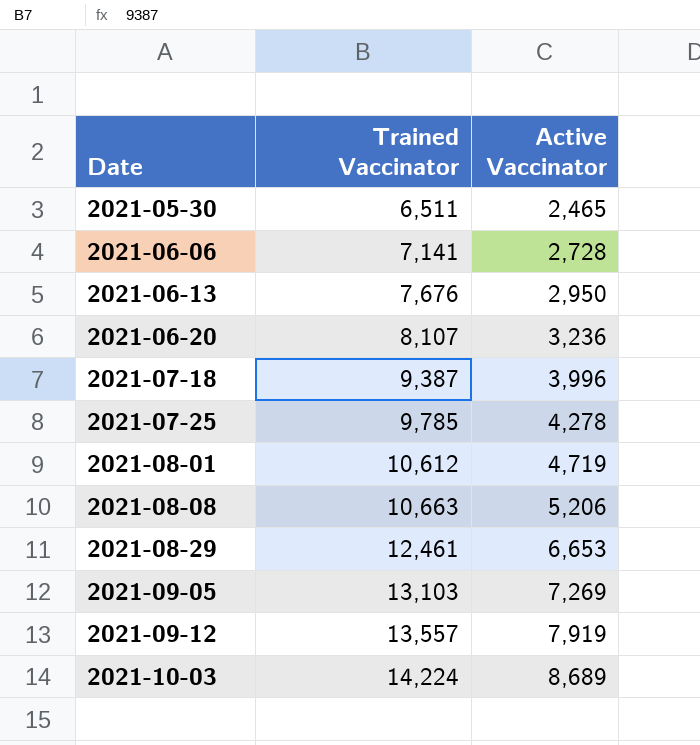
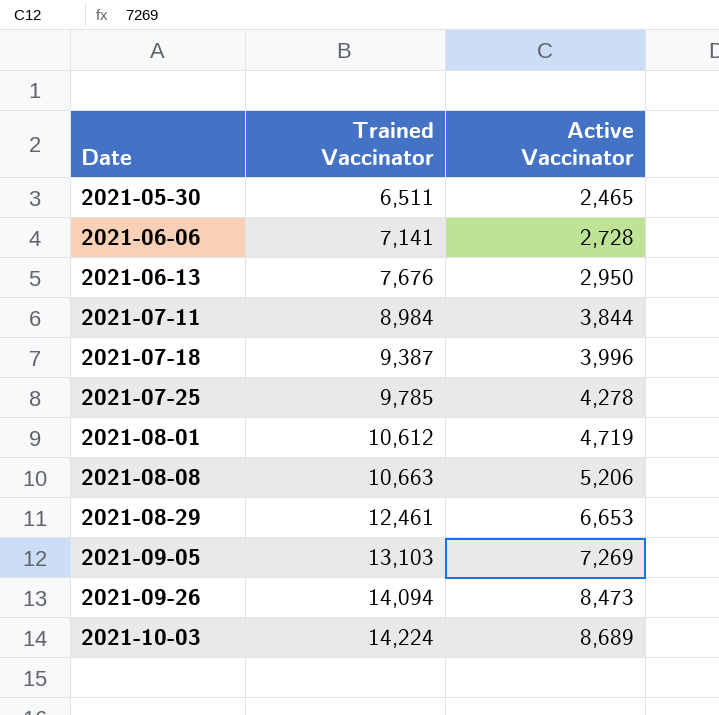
row 2021-06-20: 8,107 | 3,236 -> none
row 2021-09-12: 13,557 | 7,919 -> none
row 2021-07-11: none -> 8,984 | 3,844
row 2021-09-26: none -> 14,094 | 8,473

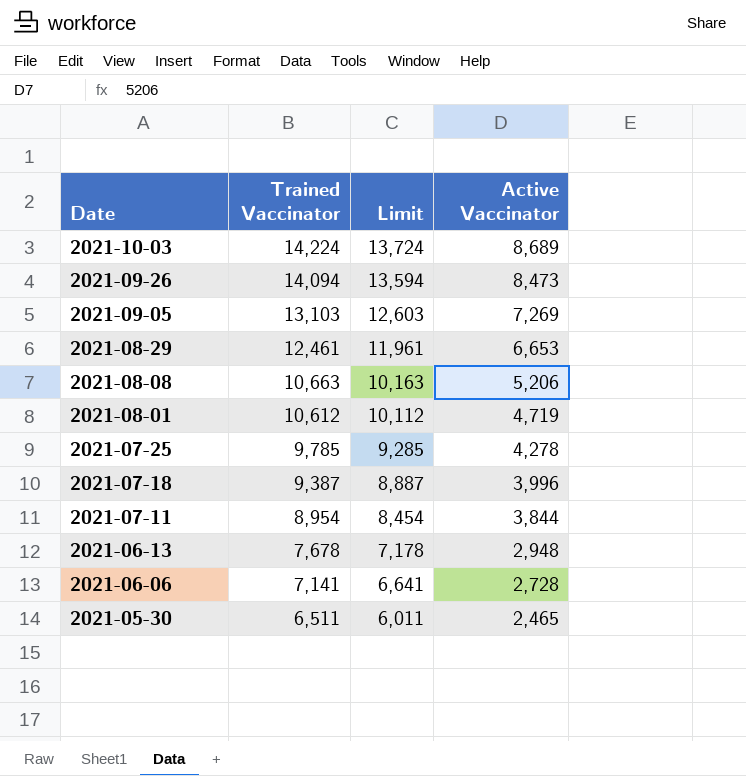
row order: Date ascending -> Date descending
column Limit | formula: none -> [Trained Vaccinator] - 500
2021-07-11 | Trained Vaccinator: 8,984 -> 8,954
2021-06-13 | Trained Vaccinator: 7,676 -> 7,678
2021-06-13 | Active Vaccinator: 2,950 -> 2,948

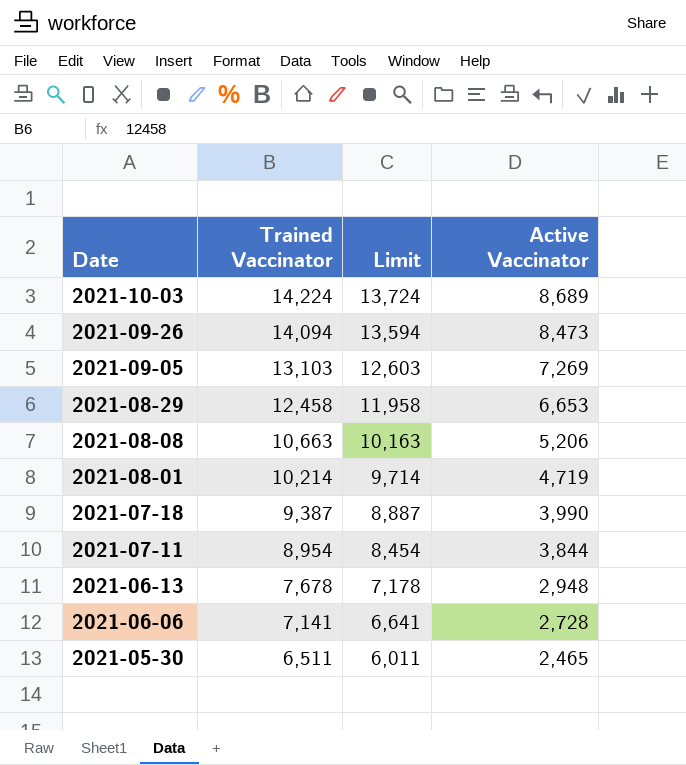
row 2021-07-25: 9,785 | 9,285 | 4,278 -> none
2021-08-29 | Trained Vaccinator: 12,461 -> 12,458
2021-08-29 | Limit: 11,961 -> 11,958
2021-08-01 | Trained Vaccinator: 10,612 -> 10,214
2021-08-01 | Limit: 10,112 -> 9,714
2021-07-18 | Active Vaccinator: 3,996 -> 3,990

